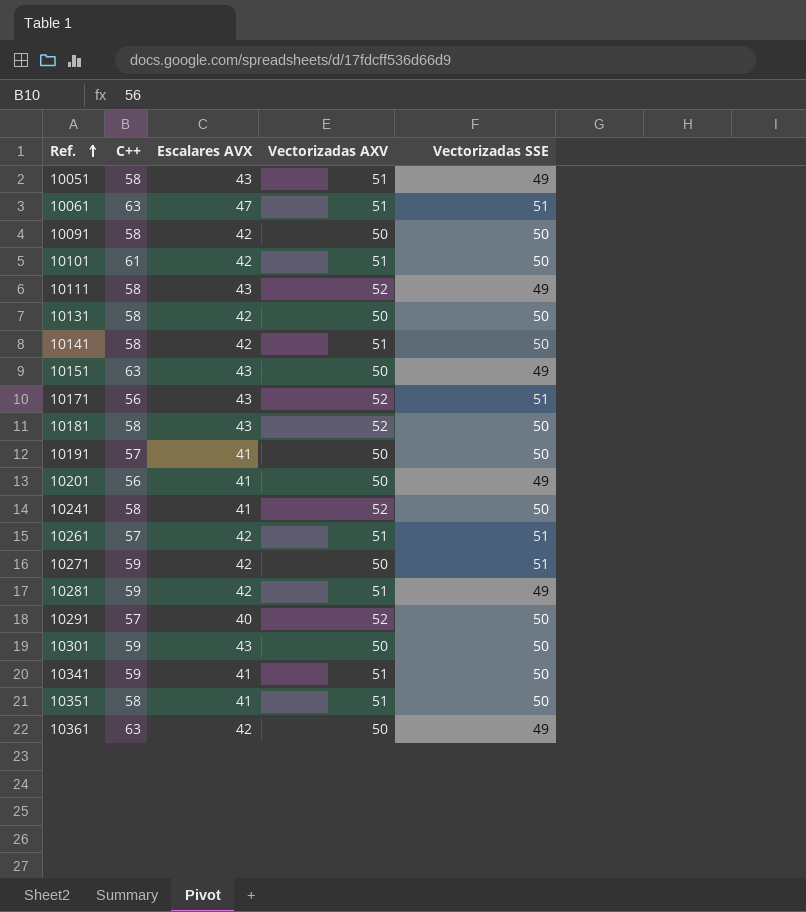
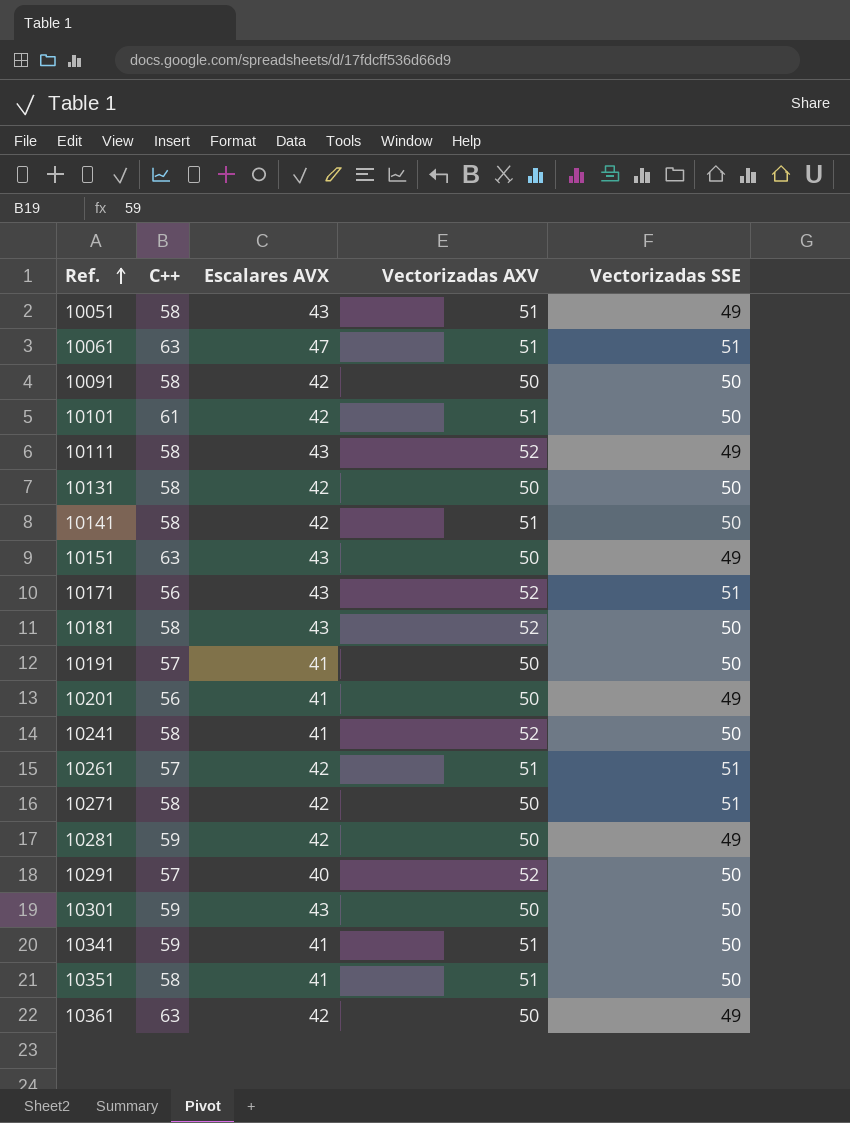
10271 | C++: 59 -> 58
10281 | Vectorizadas AXV: 51 -> 50

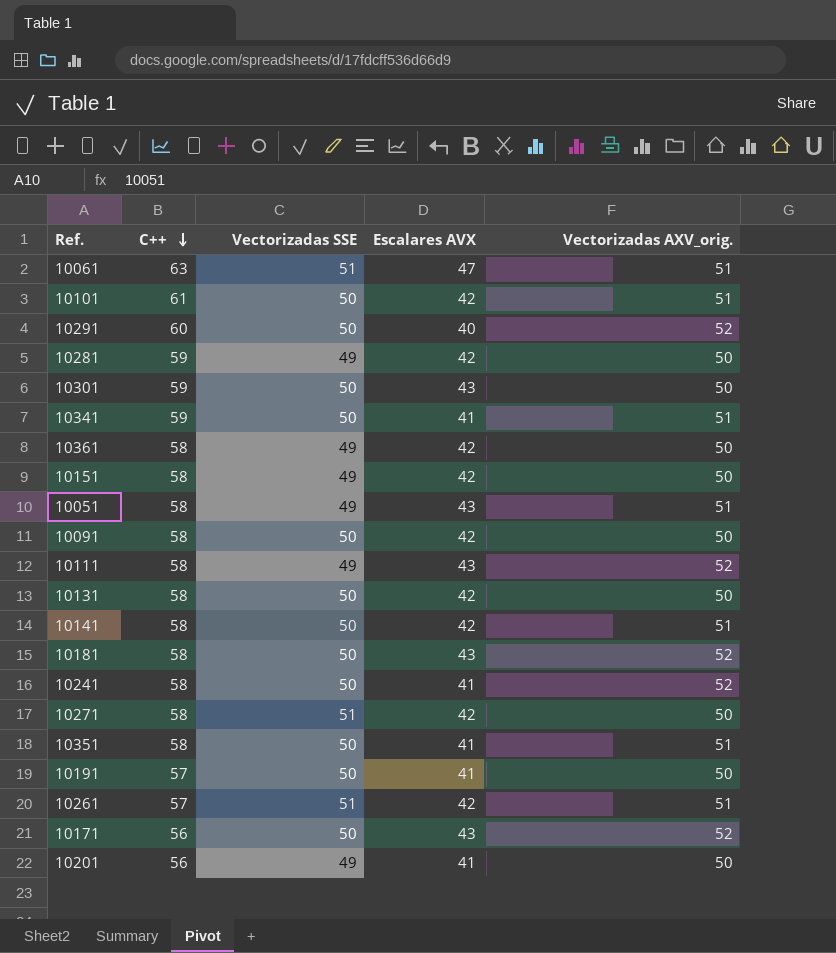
row order: Ref. ascending -> C++ descending
column Vectorizadas SSE | position: 5 -> 3
column name: Vectorizadas AXV -> Vectorizadas AXV_orig.
10291 | C++: 57 -> 60
10361 | C++: 63 -> 58
10151 | C++: 63 -> 58
10151 | Escalares AVX: 43 -> 42
10171 | Vectorizadas SSE: 51 -> 50

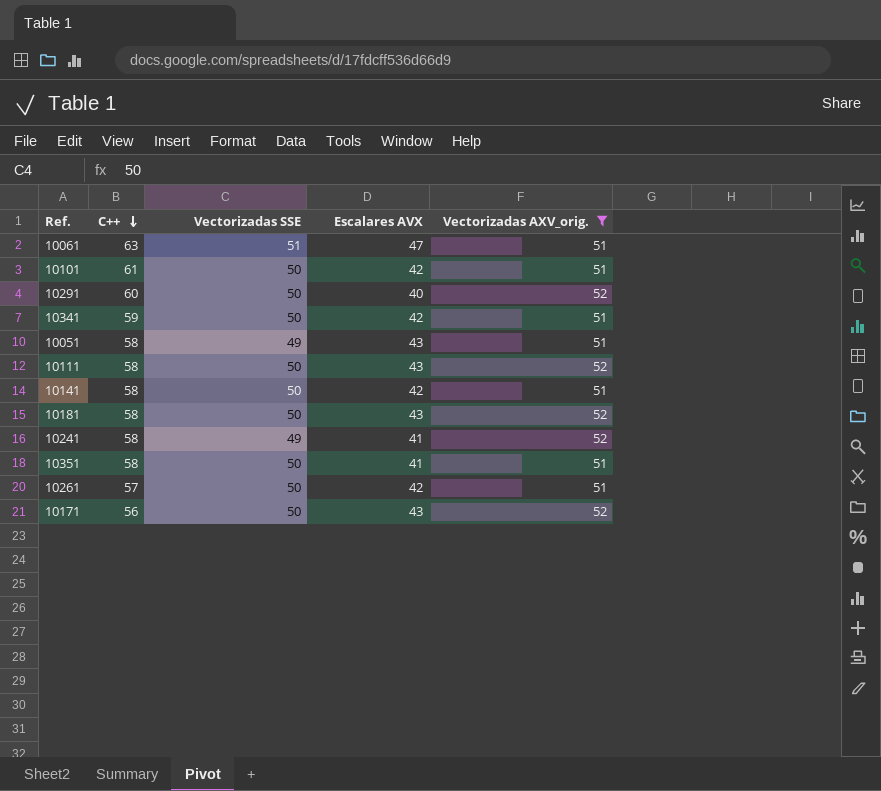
filter: none -> Vectorizadas AXV_orig. != 50
10341 | Escalares AVX: 41 -> 42
10111 | Vectorizadas SSE: 49 -> 50
10241 | Vectorizadas SSE: 50 -> 49
10261 | Vectorizadas SSE: 51 -> 50

